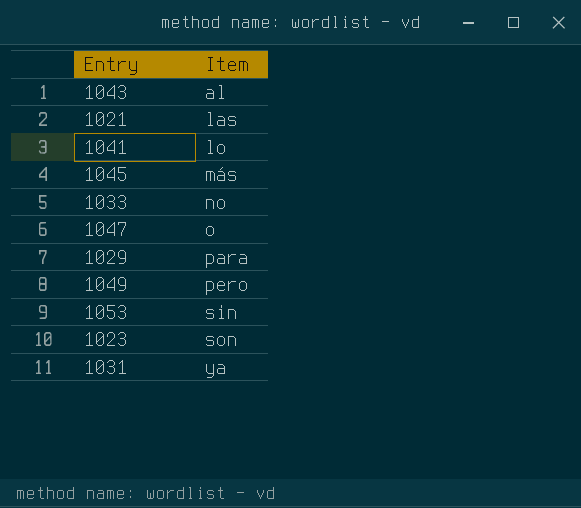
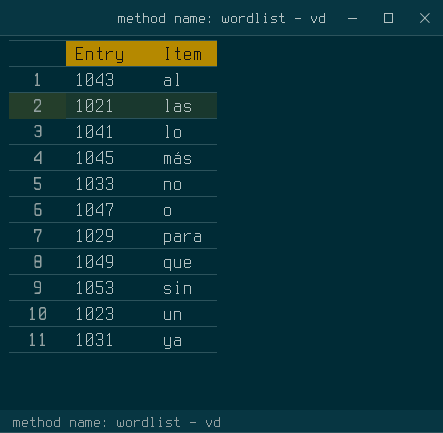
1049 | Item: pero -> que
1023 | Item: son -> un

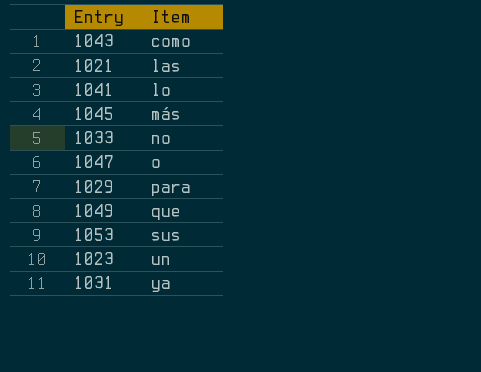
1043 | Item: al -> como
1053 | Item: sin -> sus

